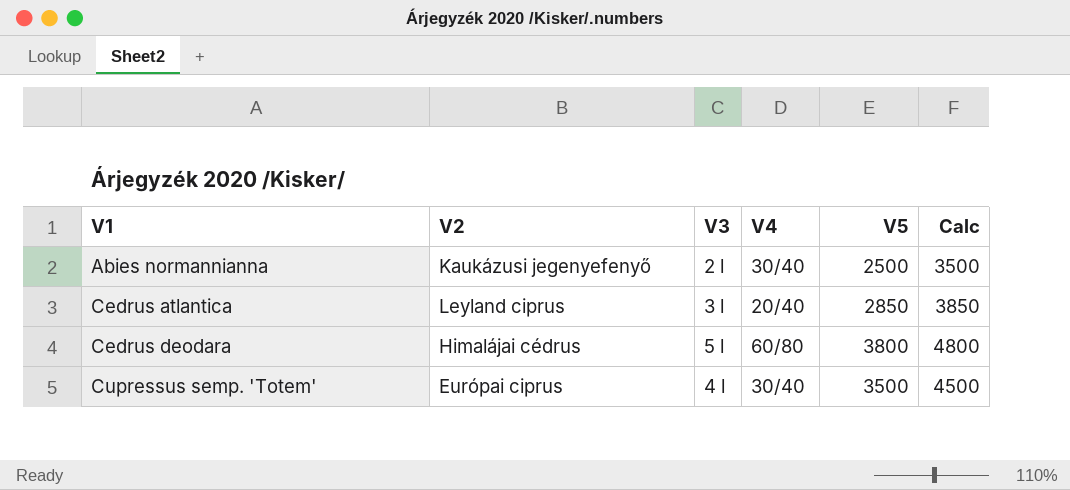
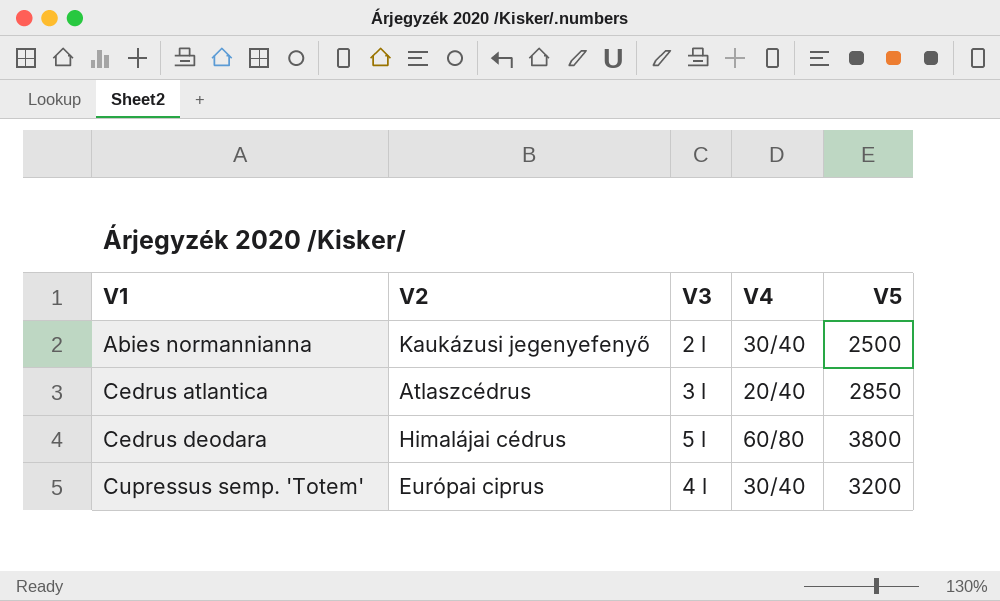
column Calc | formula: [V5] + 1000 -> none
Cedrus atlantica | V2: Leyland ciprus -> Atlaszcédrus
Cupressus semp. 'Totem' | V5: 3500 -> 3200

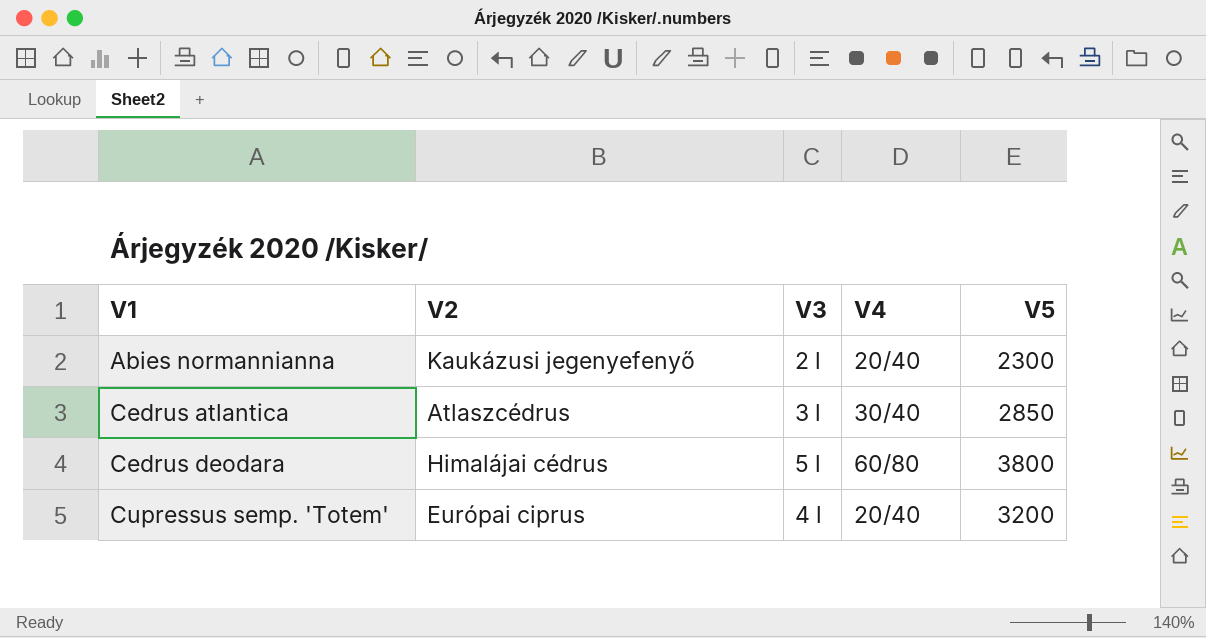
Abies normannianna | V4: 30/40 -> 20/40
Abies normannianna | V5: 2500 -> 2300
Cedrus atlantica | V4: 20/40 -> 30/40
Cupressus semp. 'Totem' | V4: 30/40 -> 20/40

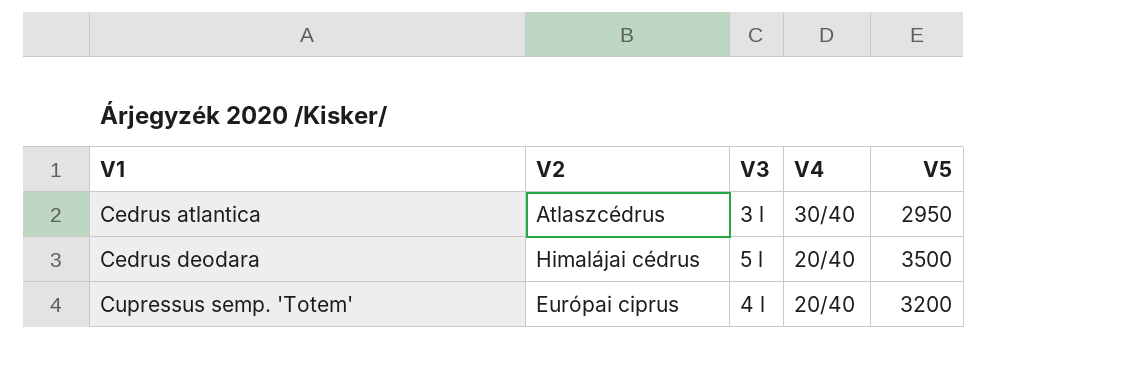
row Abies normannianna: Kaukázusi jegenyefenyő | 2 l | 20/40 | 2300 -> none
Cedrus atlantica | V5: 2850 -> 2950
Cedrus deodara | V4: 60/80 -> 20/40
Cedrus deodara | V5: 3800 -> 3500

